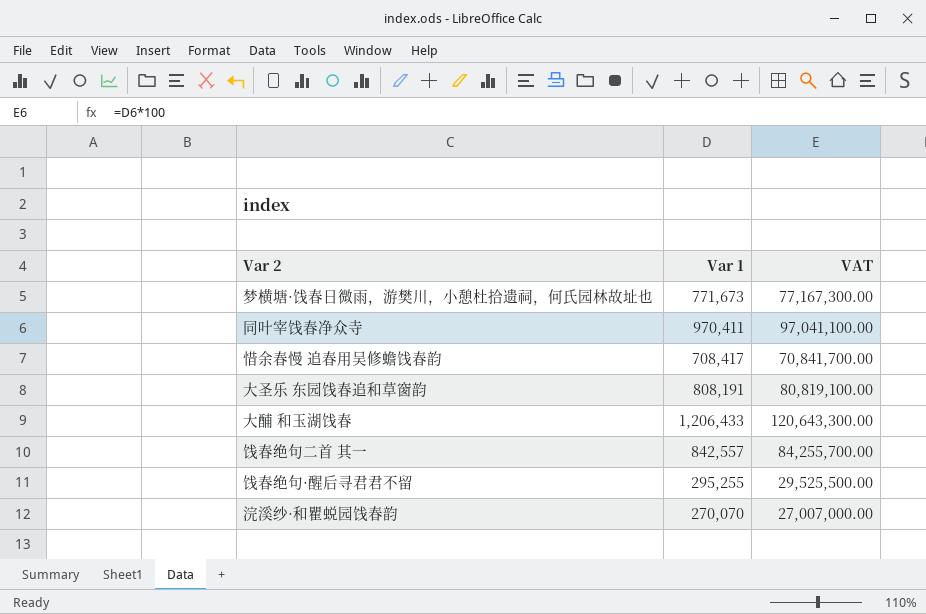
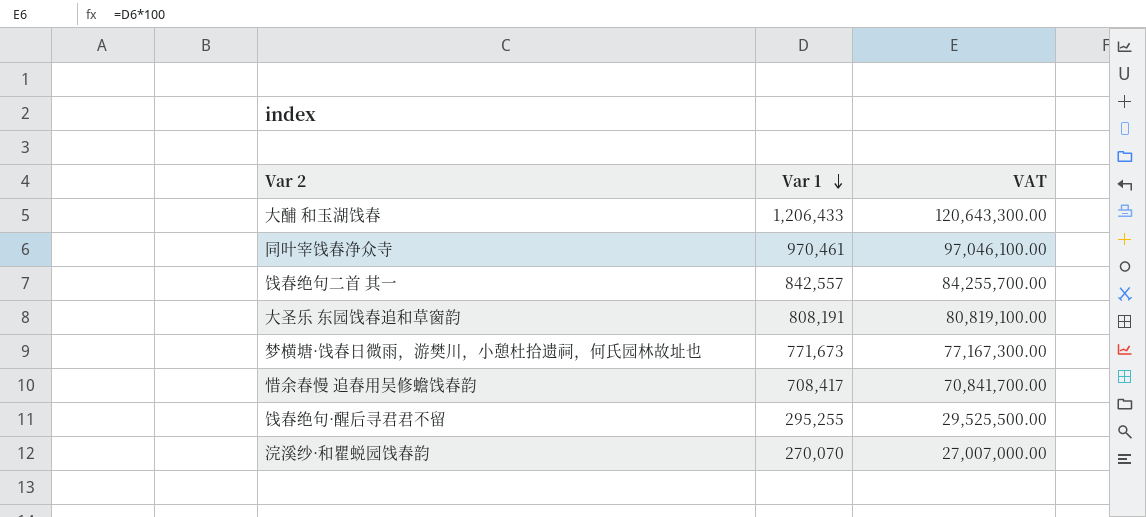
row order: none -> Var 1 descending
同叶宰饯春净众寺 | Var 1: 970,411 -> 970,461
同叶宰饯春净众寺 | VAT: 97,041,100.00 -> 97,046,100.00

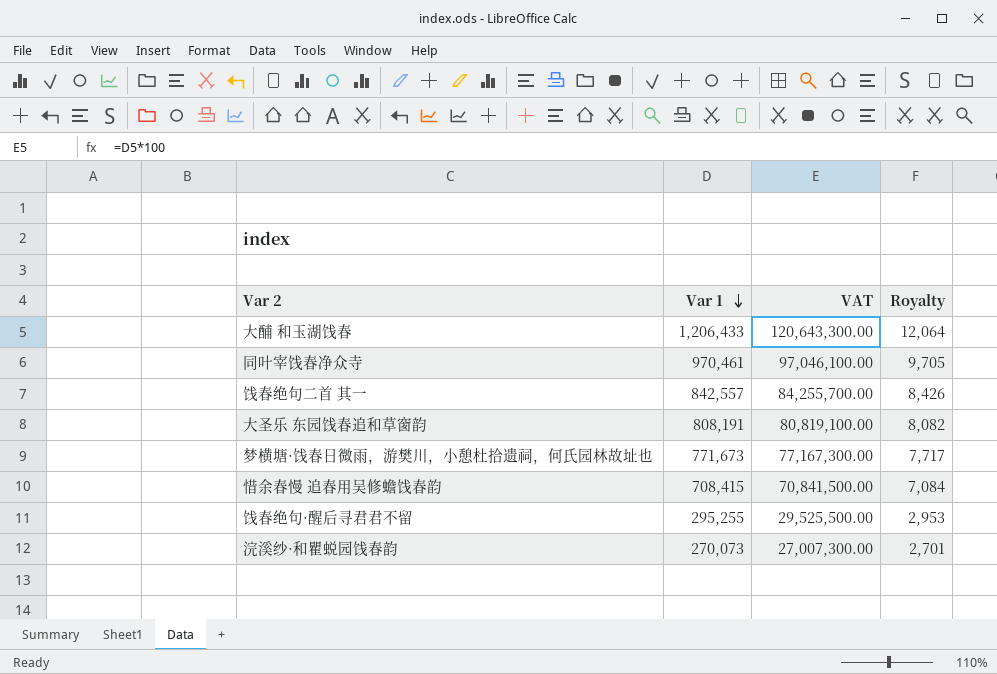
column Royalty | formula: none -> [Var 1] * 0.01
惜余春慢 追春用吴修蟾饯春韵 | Var 1: 708,417 -> 708,415
惜余春慢 追春用吴修蟾饯春韵 | VAT: 70,841,700.00 -> 70,841,500.00
浣溪纱·和瞿蜕园饯春韵 | Var 1: 270,070 -> 270,073
浣溪纱·和瞿蜕园饯春韵 | VAT: 27,007,000.00 -> 27,007,300.00

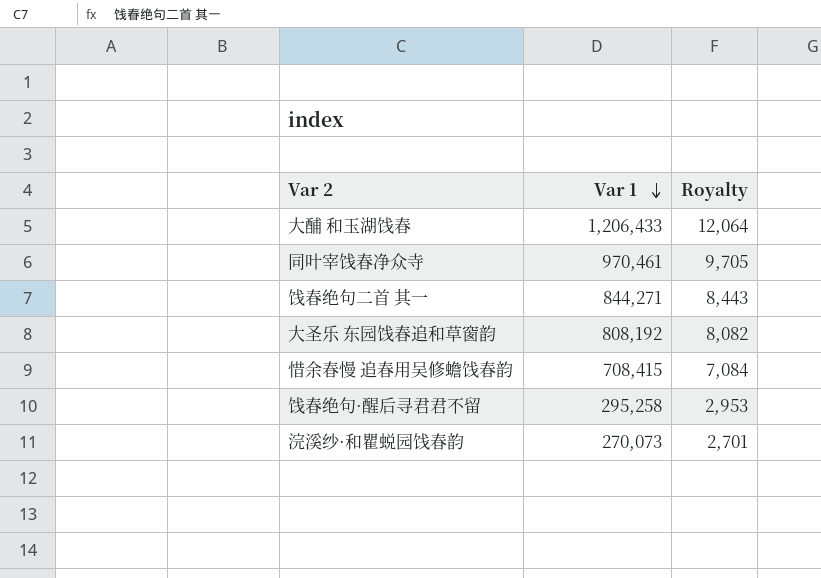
column VAT | formula: [Var 1] * 100 -> none
row 梦横塘·饯春日微雨，游樊川，小憩杜拾遗祠，何氏园林故址也: 771,673 | 77,167,300.00 | 7,717 -> none
饯春绝句二首 其一 | Var 1: 842,557 -> 844,271
饯春绝句二首 其一 | Royalty: 8,426 -> 8,443
大圣乐 东园饯春追和草窗韵 | Var 1: 808,191 -> 808,192
饯春绝句·醒后寻君君不留 | Var 1: 295,255 -> 295,258

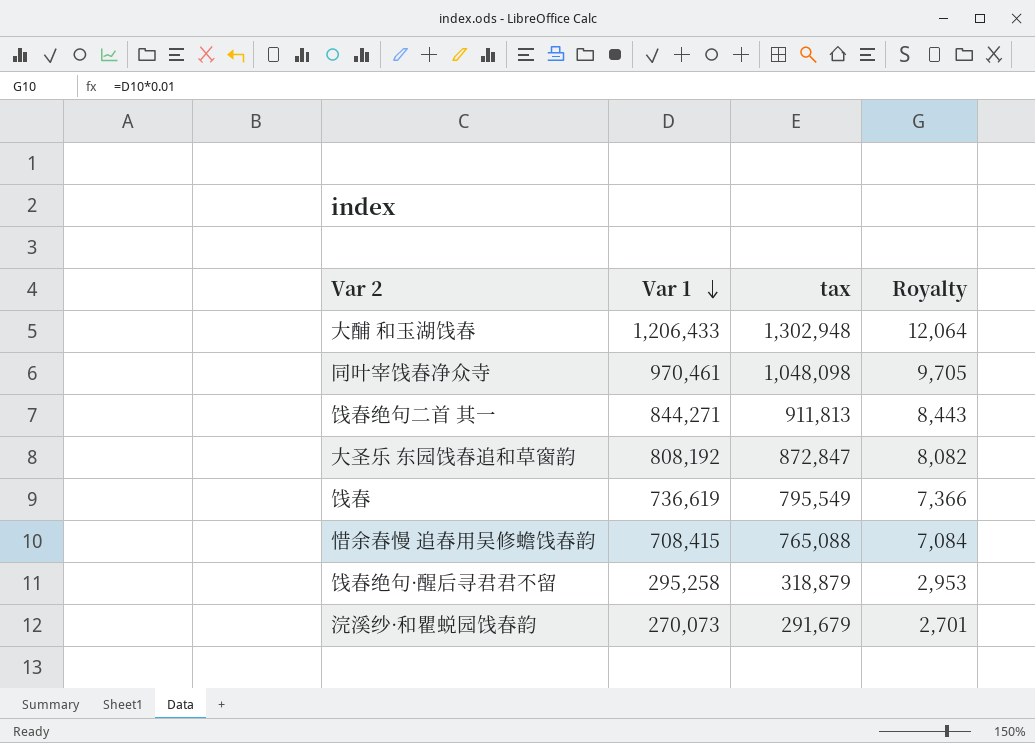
column tax | formula: none -> [Var 1] * 1.08
row 饯春: none -> 736,619 | 795,549 | 7,366

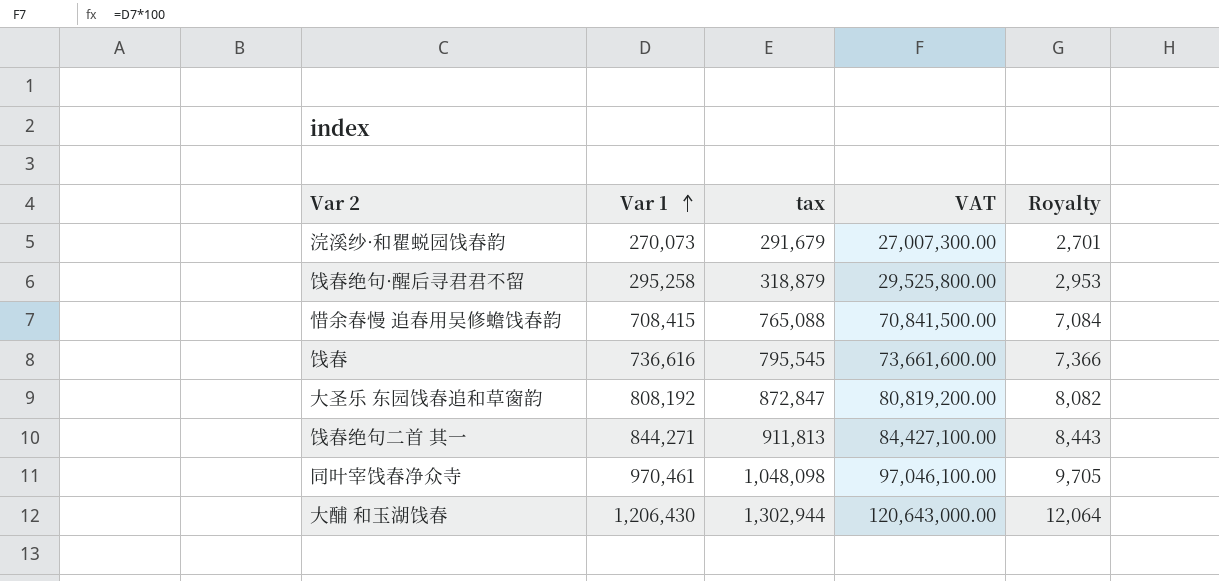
row order: Var 1 descending -> Var 1 ascending
column VAT | formula: none -> [Var 1] * 100
饯春 | Var 1: 736,619 -> 736,616
饯春 | tax: 795,549 -> 795,545
大酺 和玉湖饯春 | Var 1: 1,206,433 -> 1,206,430
大酺 和玉湖饯春 | tax: 1,302,948 -> 1,302,944

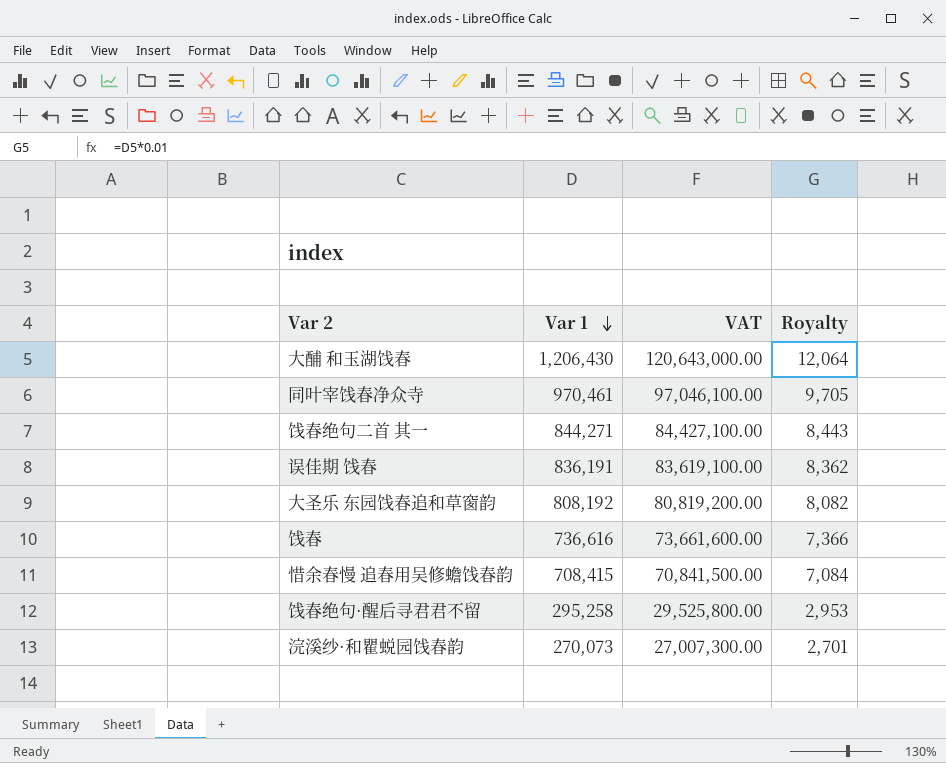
row order: Var 1 ascending -> Var 1 descending
column tax | formula: [Var 1] * 1.08 -> none
row 误佳期 饯春: none -> 836,191 | 83,619,100.00 | 8,362

